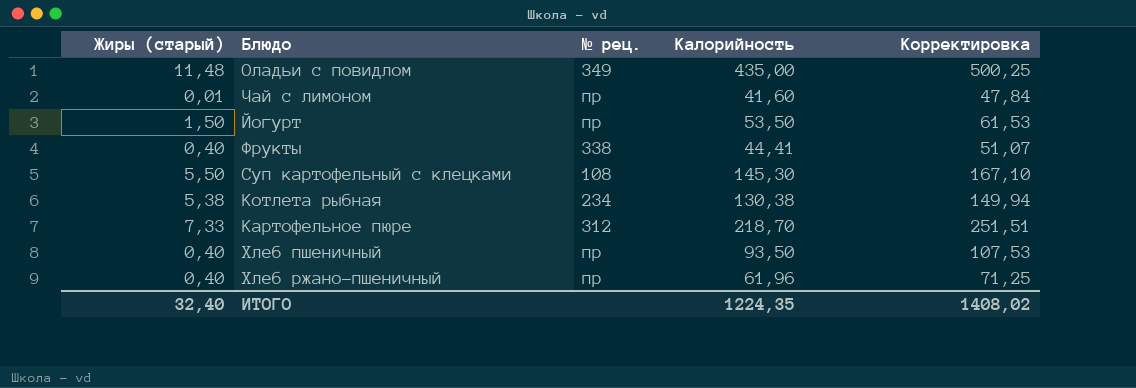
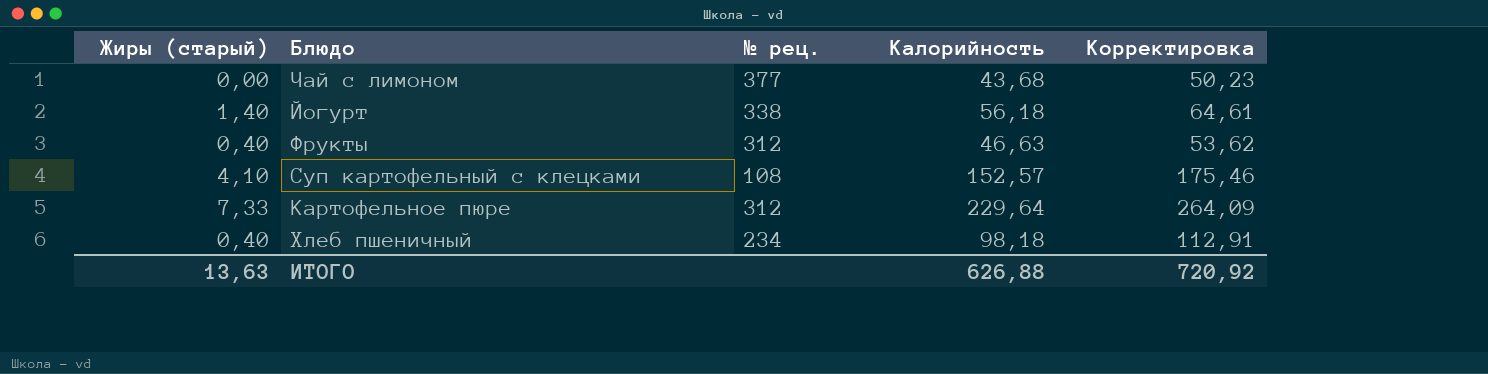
row Оладьи с повидлом: 11,48 | 349 | 435,00 | 500,25 -> none
row Котлета рыбная: 5,38 | 234 | 130,38 | 149,94 -> none
row Хлеб ржано-пшеничный: 0,40 | пр | 61,96 | 71,25 -> none
Чай с лимоном | Жиры (старый): 0,01 -> 0,00
Чай с лимоном | № рец.: пр -> 377
Чай с лимоном | Калорийность: 41,60 -> 43,68
Чай с лимоном | Корректировка: 47,84 -> 50,23
Йогурт | Жиры (старый): 1,50 -> 1,40
Йогурт | № рец.: пр -> 338
Йогурт | Калорийность: 53,50 -> 56,18
Йогурт | Корректировка: 61,53 -> 64,61
Фрукты | № рец.: 338 -> 312
Фрукты | Калорийность: 44,41 -> 46,63
Фрукты | Корректировка: 51,07 -> 53,62
Суп картофельный с клецками | Жиры (старый): 5,50 -> 4,10
Суп картофельный с клецками | Калорийность: 145,30 -> 152,57
Суп картофельный с клецками | Корректировка: 167,10 -> 175,46
Картофельное пюре | Калорийность: 218,70 -> 229,64
Картофельное пюре | Корректировка: 251,51 -> 264,09
Хлеб пшеничный | № рец.: пр -> 234
Хлеб пшеничный | Калорийность: 93,50 -> 98,18
Хлеб пшеничный | Корректировка: 107,53 -> 112,91
ИТОГО | Жиры (старый): 32,40 -> 13,63
ИТОГО | Калорийность: 1224,35 -> 626,88
ИТОГО | Корректировка: 1408,02 -> 720,92

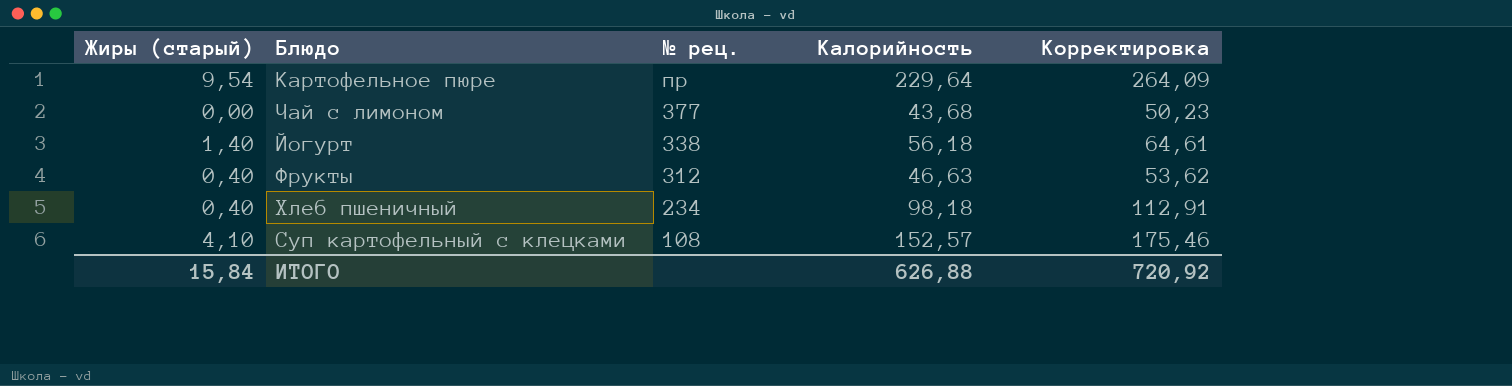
row order: none -> № рец. descending
Картофельное пюре | Жиры (старый): 7,33 -> 9,54
Картофельное пюре | № рец.: 312 -> пр
ИТОГО | Жиры (старый): 13,63 -> 15,84

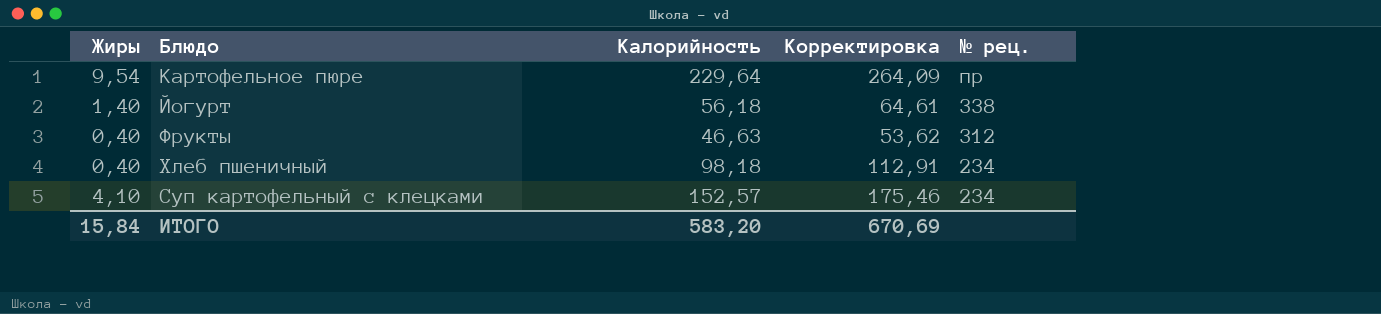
column name: Жиры (старый) -> Жиры
column № рец. | position: 3 -> 5
row Чай с лимоном: 0,00 | 377 | 43,68 | 50,23 -> none
Суп картофельный с клецками | № рец.: 108 -> 234
ИТОГО | Калорийность: 626,88 -> 583,20
ИТОГО | Корректировка: 720,92 -> 670,69

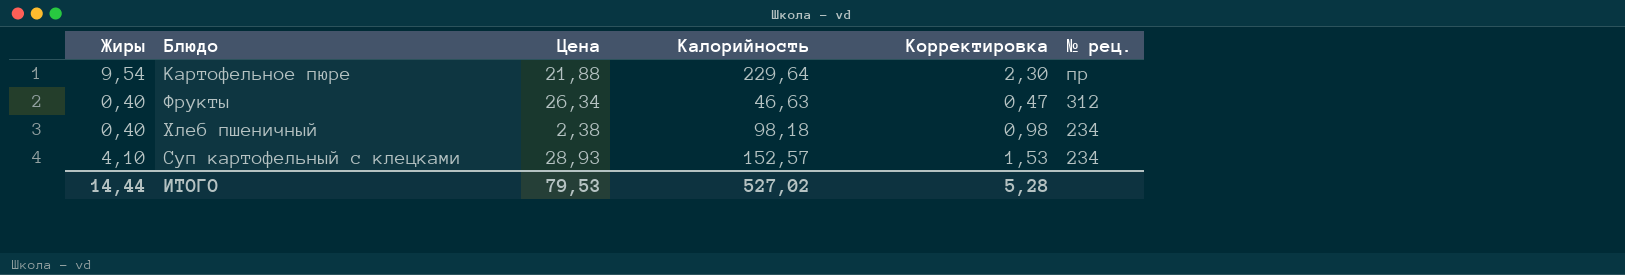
column Цена | position: none -> 3
column Корректировка | formula: [Калорийность] * 1,15 -> [Калорийность] * 0,01
row Йогурт: 1,40 | 56,18 | 64,61 | 338 -> none
ИТОГО | Жиры: 15,84 -> 14,44
ИТОГО | Калорийность: 583,20 -> 527,02
ИТОГО | Корректировка: 670,69 -> 5,28

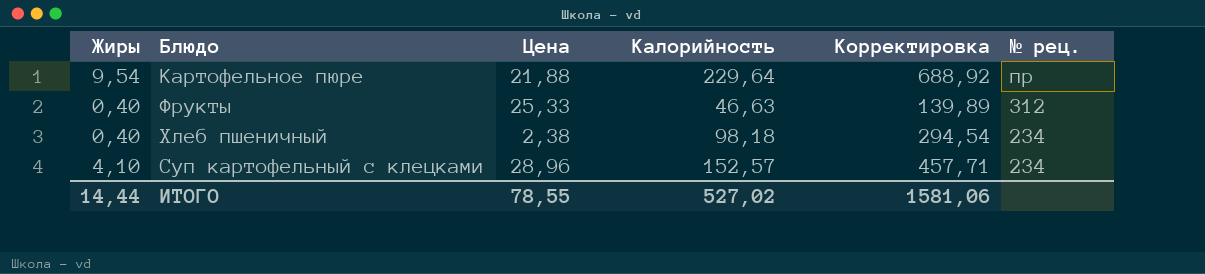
column Корректировка | formula: [Калорийность] * 0,01 -> [Калорийность] * 3
Фрукты | Цена: 26,34 -> 25,33
Суп картофельный с клецками | Цена: 28,93 -> 28,96
ИТОГО | Цена: 79,53 -> 78,55
ИТОГО | Корректировка: 5,28 -> 1581,06

